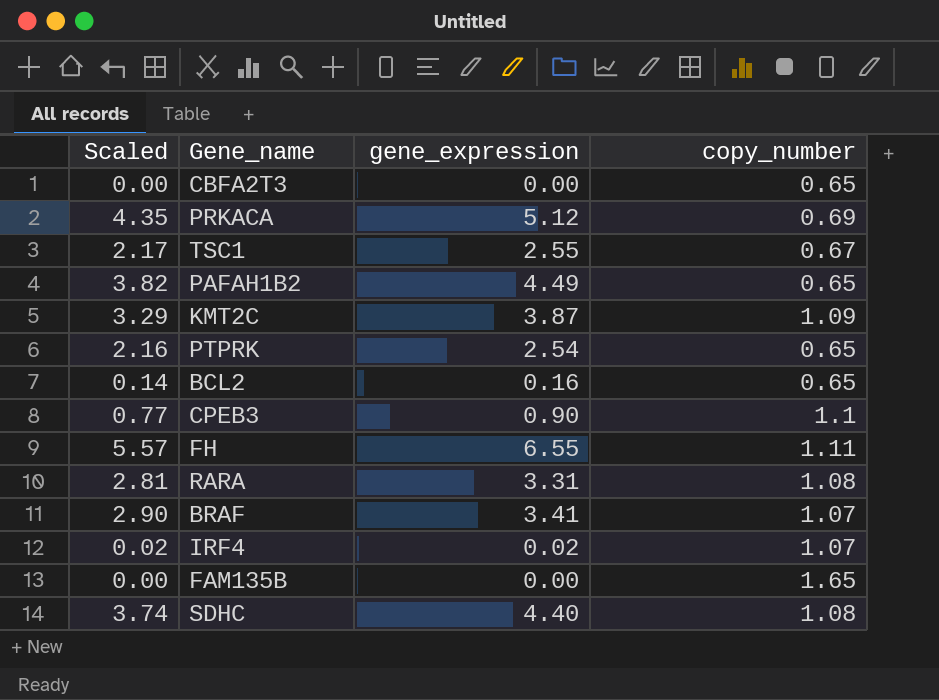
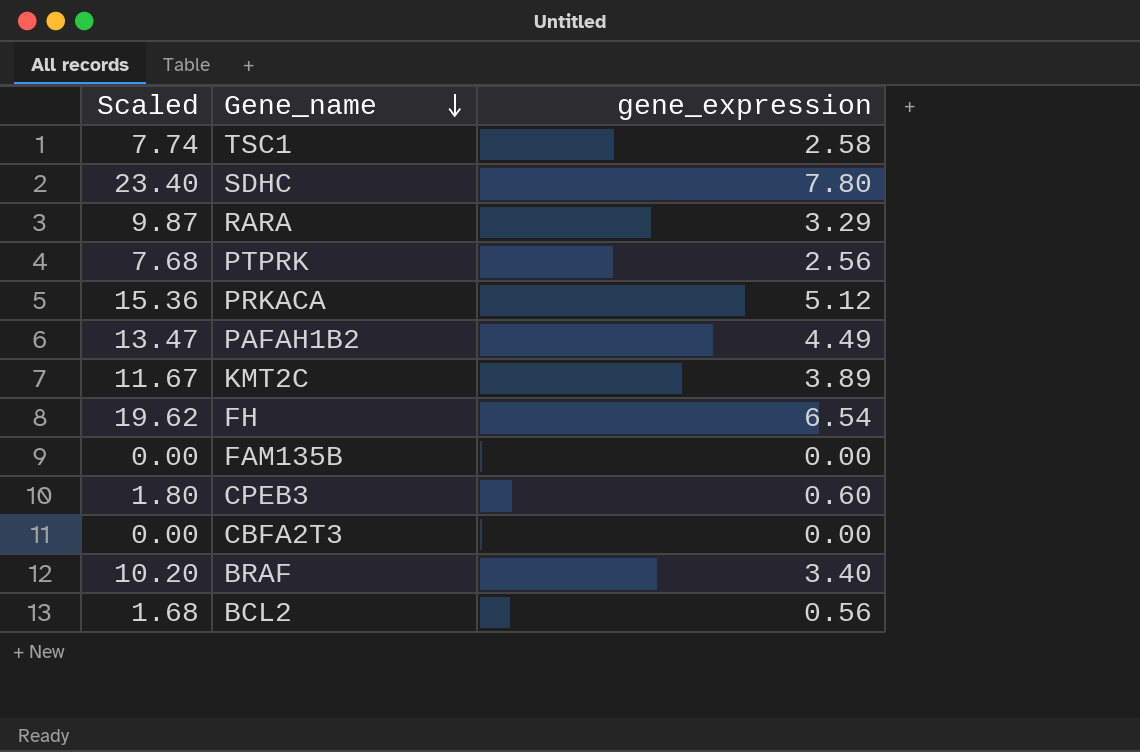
row order: none -> Gene_name descending
column copy_number | position: 4 -> none
column Scaled | formula: [gene_expression] * 0.85 -> [gene_expression] * 3
row IRF4: 0.02 | 0.02 | 1.07 -> none
TSC1 | gene_expression: 2.55 -> 2.58
SDHC | gene_expression: 4.40 -> 7.80
RARA | gene_expression: 3.31 -> 3.29
PTPRK | gene_expression: 2.54 -> 2.56
KMT2C | gene_expression: 3.87 -> 3.89
FH | gene_expression: 6.55 -> 6.54
CPEB3 | gene_expression: 0.90 -> 0.60
BRAF | gene_expression: 3.41 -> 3.40
BCL2 | gene_expression: 0.16 -> 0.56

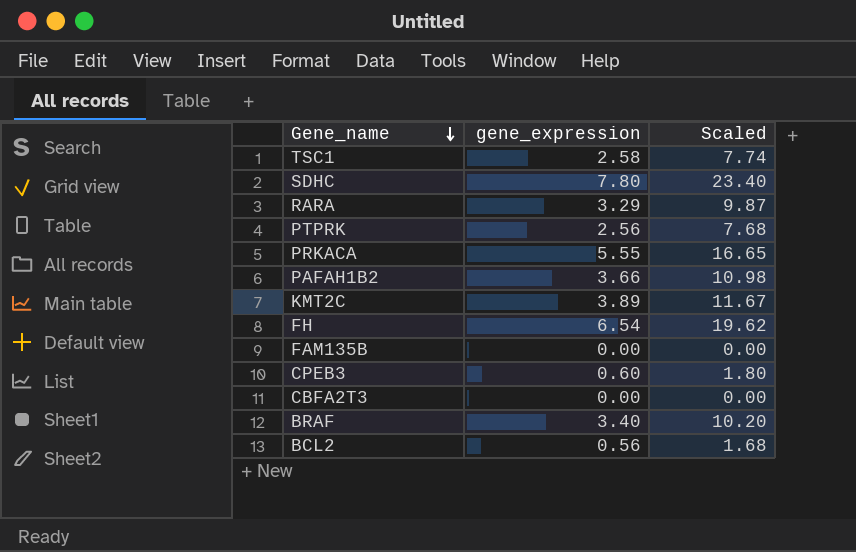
column Scaled | position: 1 -> 3
PRKACA | gene_expression: 5.12 -> 5.55
PRKACA | Scaled: 15.36 -> 16.65
PAFAH1B2 | gene_expression: 4.49 -> 3.66
PAFAH1B2 | Scaled: 13.47 -> 10.98

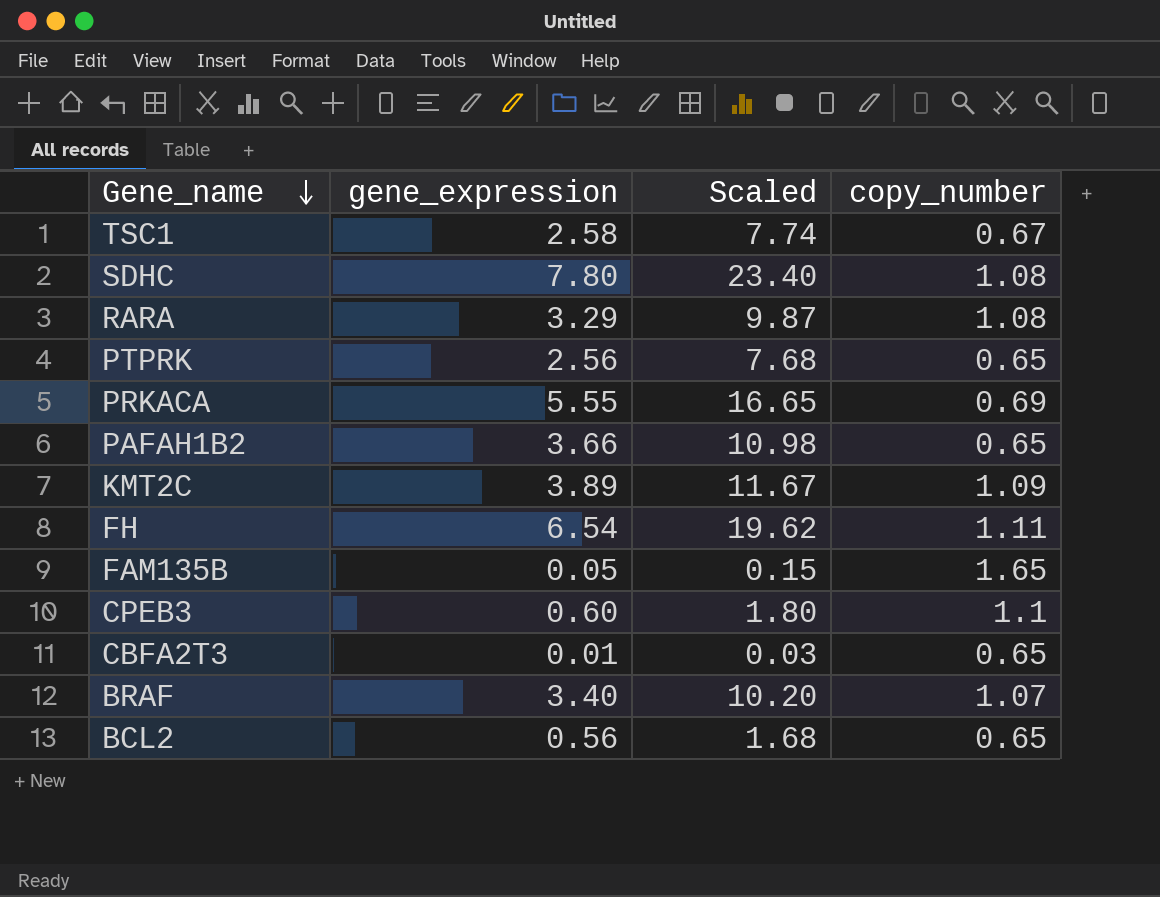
column copy_number | position: none -> 4
FAM135B | gene_expression: 0.00 -> 0.05
FAM135B | Scaled: 0.00 -> 0.15
CBFA2T3 | gene_expression: 0.00 -> 0.01
CBFA2T3 | Scaled: 0.00 -> 0.03

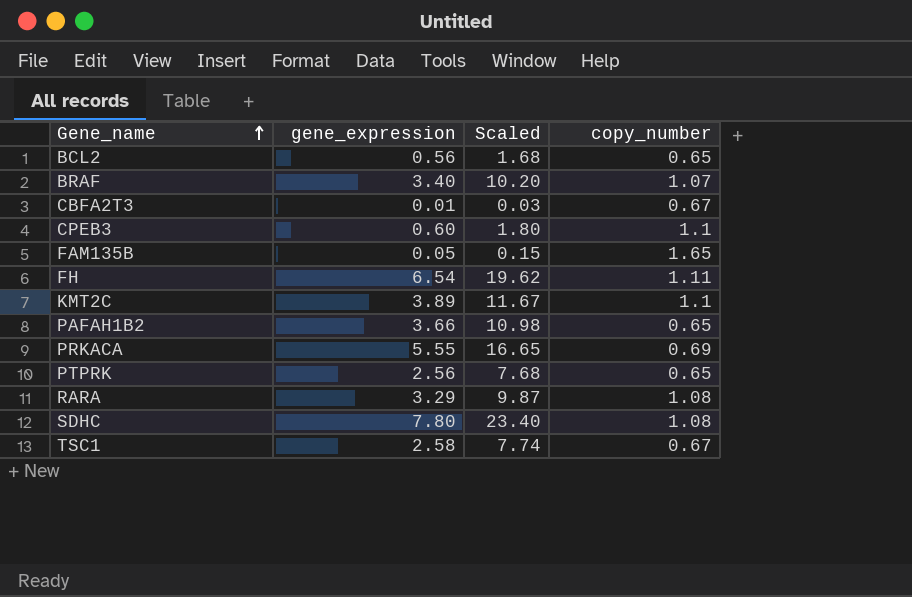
row order: Gene_name descending -> Gene_name ascending
CBFA2T3 | copy_number: 0.65 -> 0.67
KMT2C | copy_number: 1.09 -> 1.1

